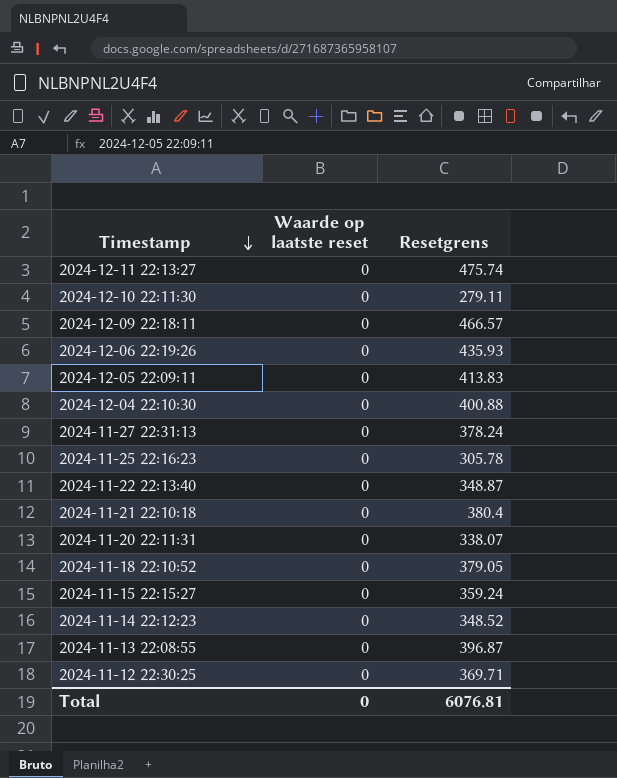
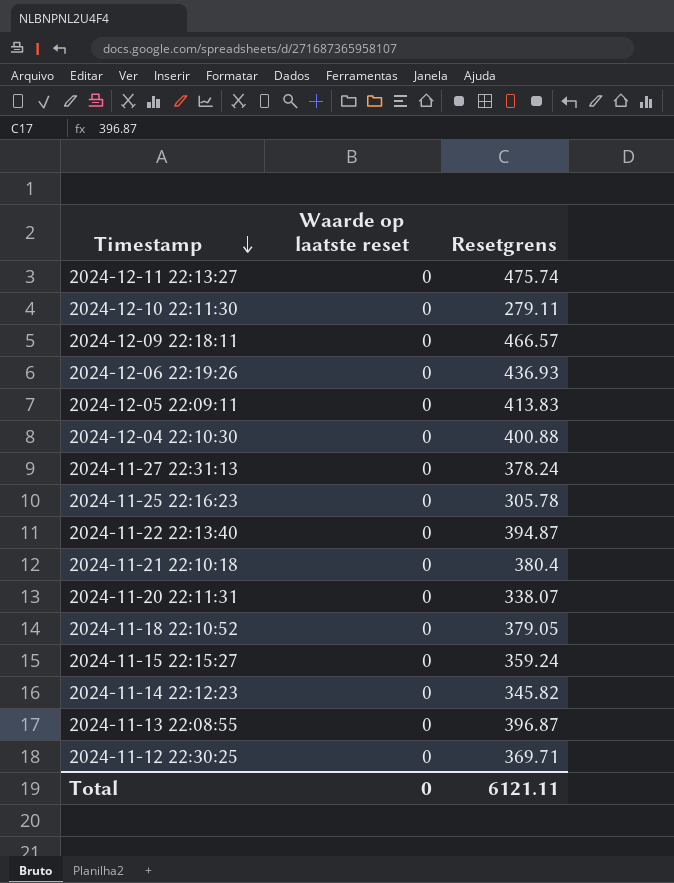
2024-12-06 22:19:26 | Resetgrens: 435.93 -> 436.93
2024-11-22 22:13:40 | Resetgrens: 348.87 -> 394.87
2024-11-14 22:12:23 | Resetgrens: 348.52 -> 345.82
Total | Resetgrens: 6076.81 -> 6121.11

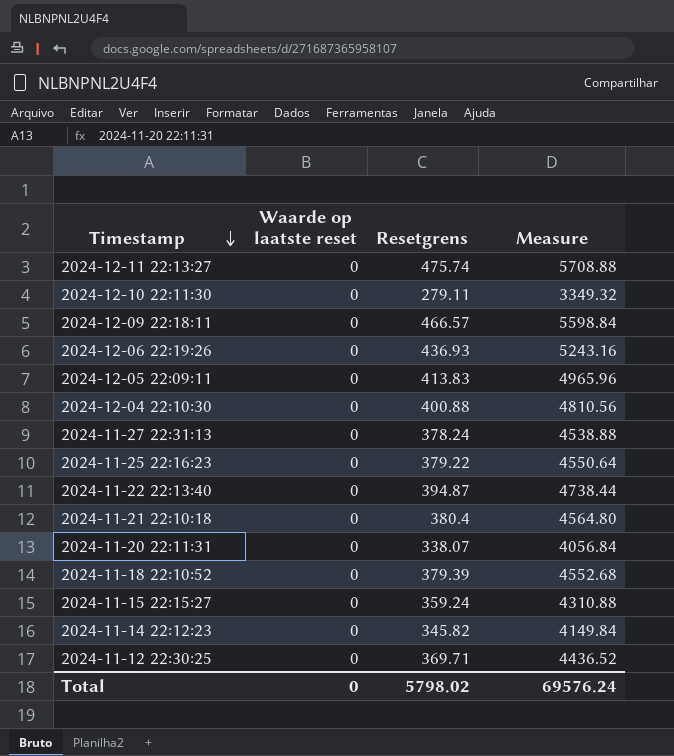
column Measure | formula: none -> [Resetgrens] * 12
row 2024-11-13 22:08:55: 0 | 396.87 -> none
2024-11-25 22:16:23 | Resetgrens: 305.78 -> 379.22
2024-11-18 22:10:52 | Resetgrens: 379.05 -> 379.39
Total | Resetgrens: 6121.11 -> 5798.02

